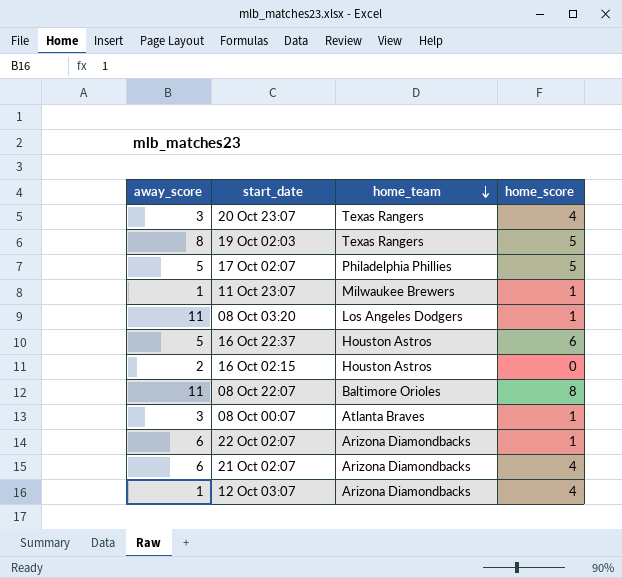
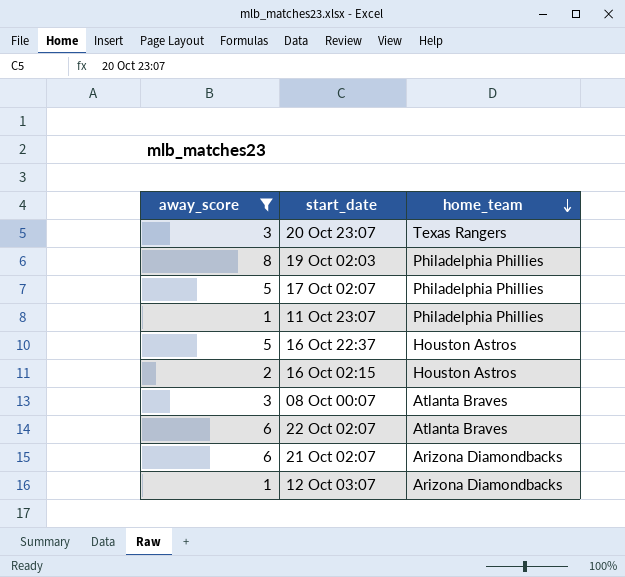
filter: none -> away_score != 11
column home_score | position: 4 -> none
19 Oct 02:03 | home_team: Texas Rangers -> Philadelphia Phillies
11 Oct 23:07 | home_team: Milwaukee Brewers -> Philadelphia Phillies
22 Oct 02:07 | home_team: Arizona Diamondbacks -> Atlanta Braves

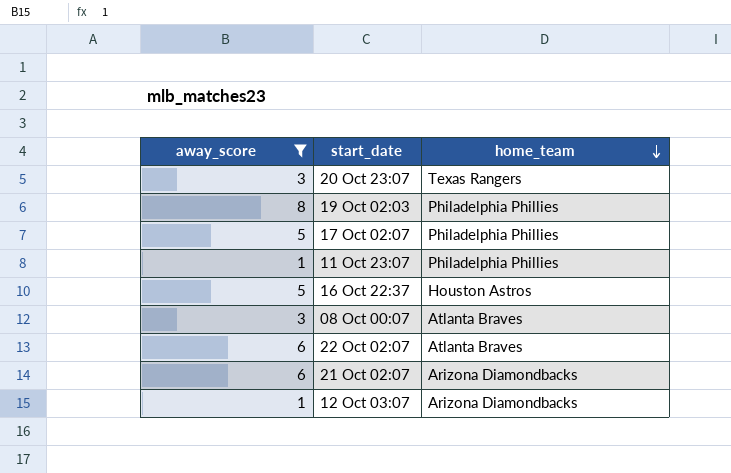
row 16 Oct 02:15: 2 | Houston Astros -> none

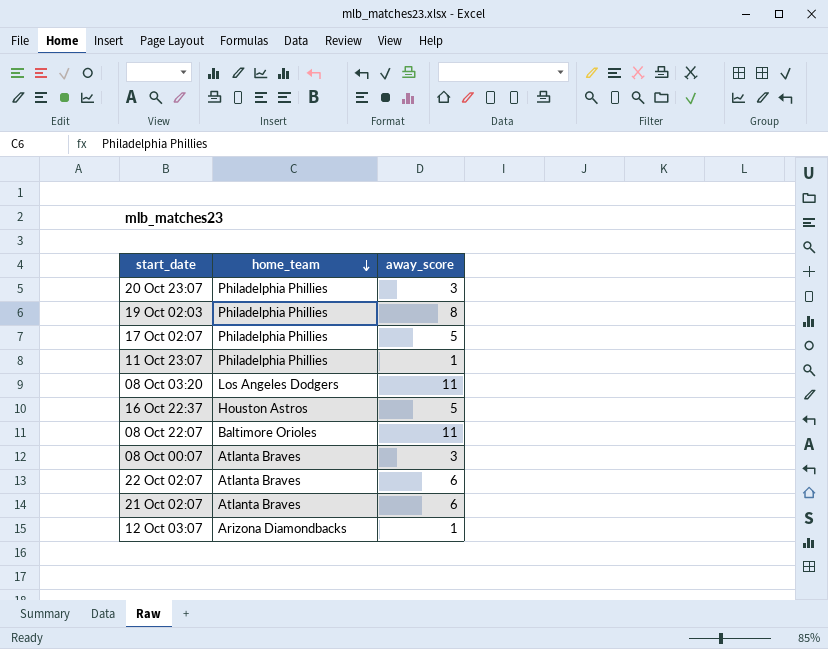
filter: away_score != 11 -> none
column away_score | position: 1 -> 3
20 Oct 23:07 | home_team: Texas Rangers -> Philadelphia Phillies
21 Oct 02:07 | home_team: Arizona Diamondbacks -> Atlanta Braves

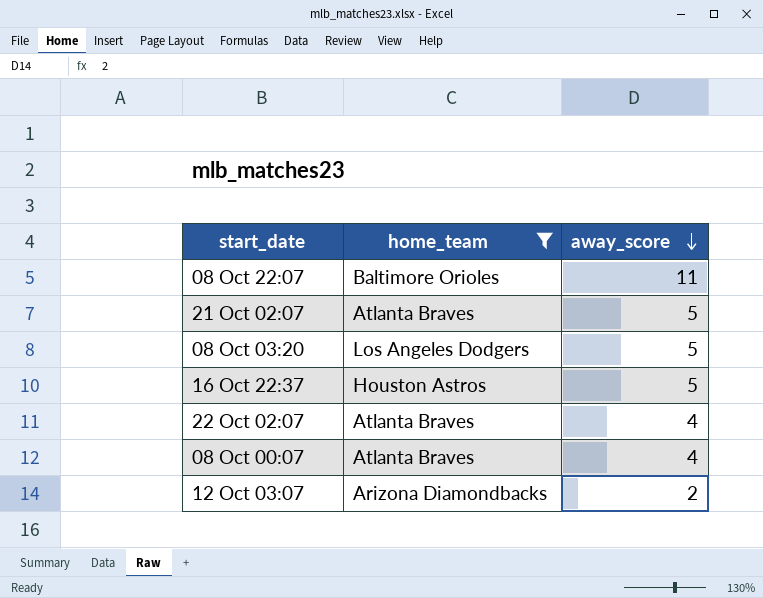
filter: none -> home_team != Philadelphia Phillies
row order: home_team descending -> away_score descending
21 Oct 02:07 | away_score: 6 -> 5
08 Oct 03:20 | away_score: 11 -> 5
22 Oct 02:07 | away_score: 6 -> 4
08 Oct 00:07 | away_score: 3 -> 4
12 Oct 03:07 | away_score: 1 -> 2

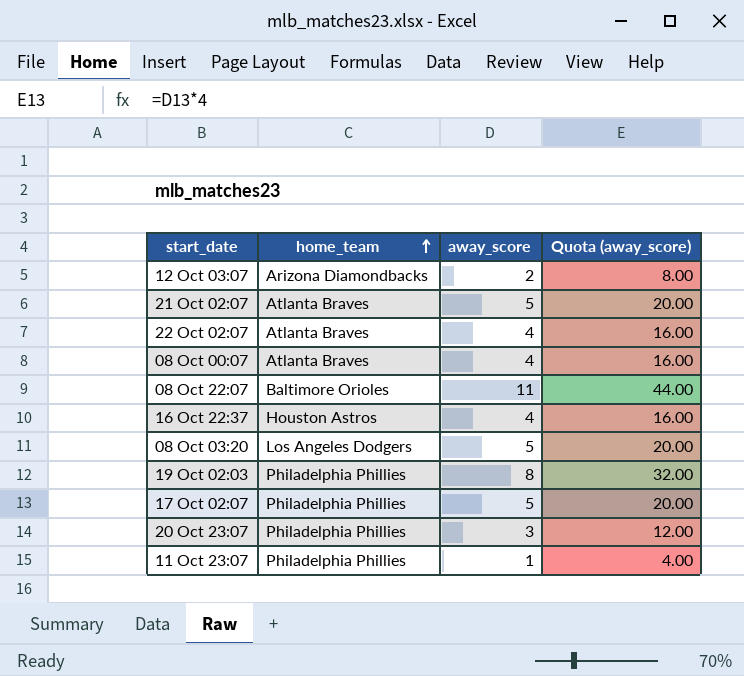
filter: home_team != Philadelphia Phillies -> none
row order: away_score descending -> home_team ascending
column Quota (away_score) | formula: none -> [away_score] * 4
16 Oct 22:37 | away_score: 5 -> 4

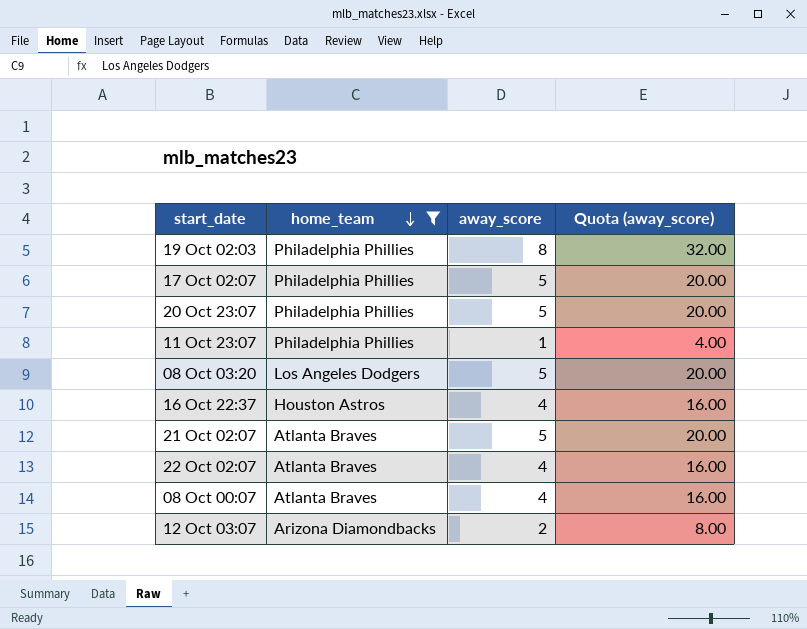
filter: none -> home_team != Baltimore Orioles
row order: home_team ascending -> home_team descending
20 Oct 23:07 | away_score: 3 -> 5
20 Oct 23:07 | Quota (away_score): 12.00 -> 20.00

